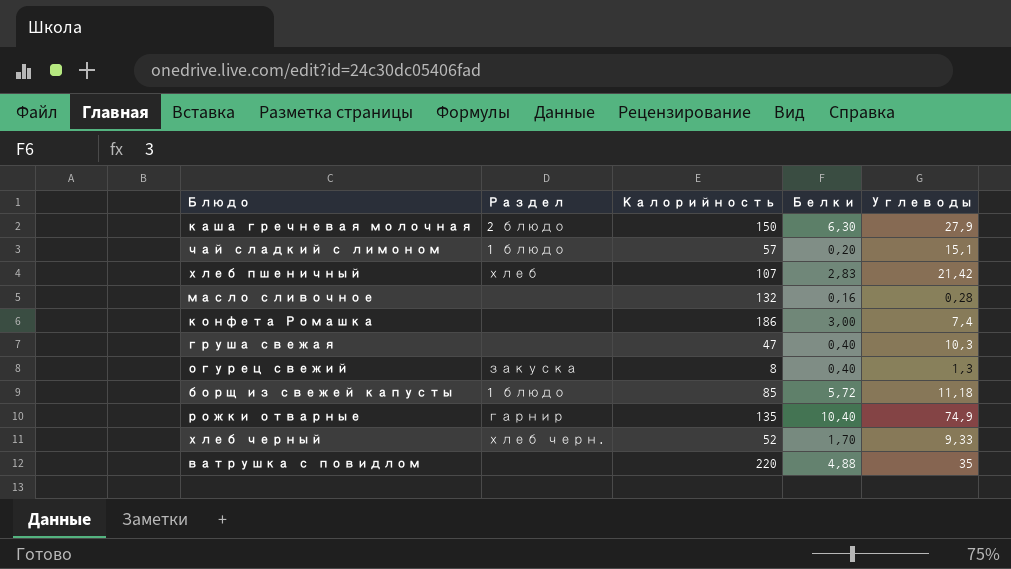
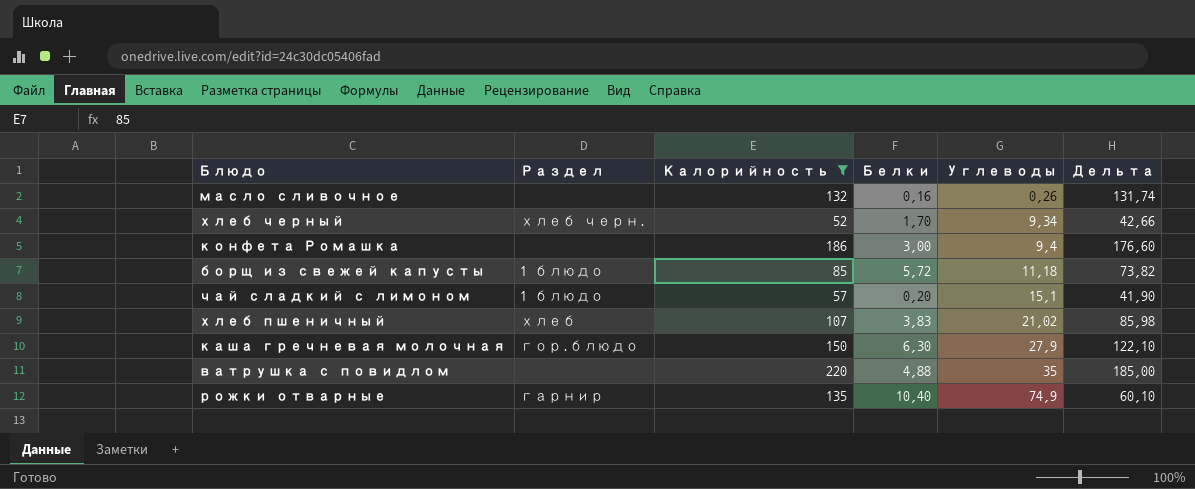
filter: none -> Калорийность >= 52
row order: none -> Углеводы ascending
column Дельта | formula: none -> [Калорийность] - [Углеводы]
масло сливочное | Углеводы: 0,28 -> 0,26
хлеб черный | Углеводы: 9,33 -> 9,34
конфета Ромашка | Углеводы: 7,4 -> 9,4
хлеб пшеничный | Белки: 2,83 -> 3,83
хлеб пшеничный | Углеводы: 21,42 -> 21,02
каша гречневая молочная | Раздел: 2 блюдо -> гор.блюдо

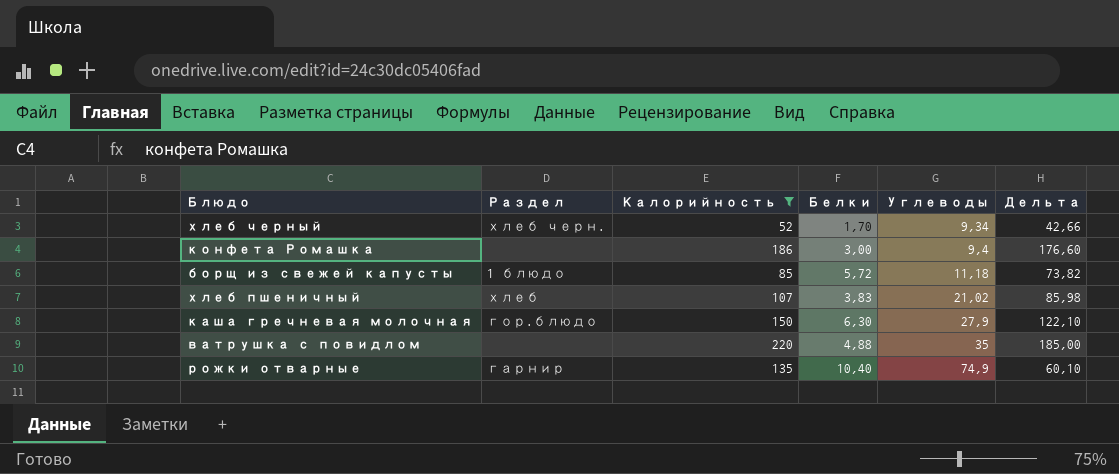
row масло сливочное: none | 132 | 0,16 | 0,26 | 131,74 -> none
row чай сладкий с лимоном: 1 блюдо | 57 | 0,20 | 15,1 | 41,90 -> none

